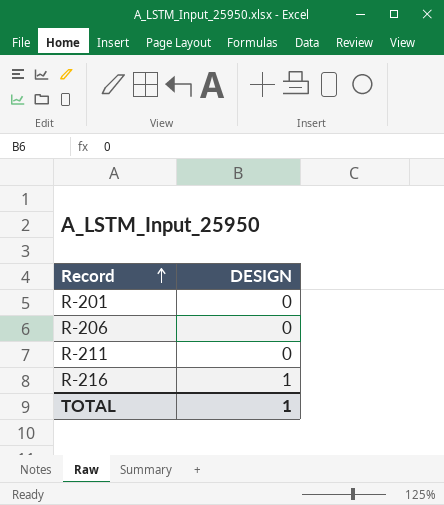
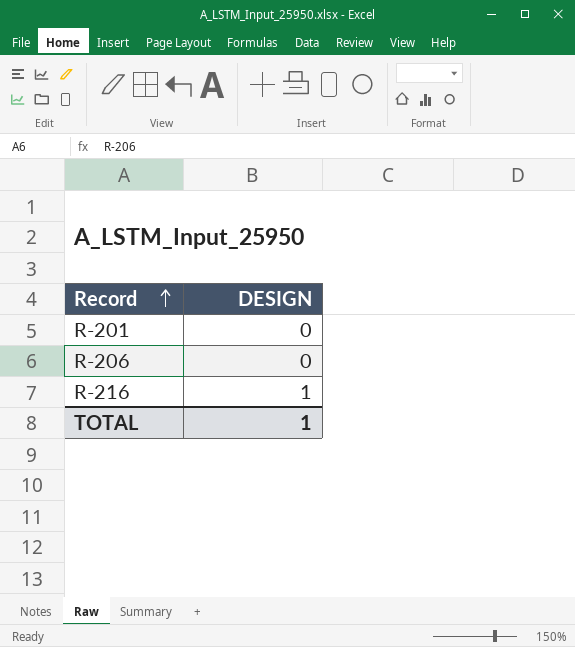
row R-211: 0 -> none

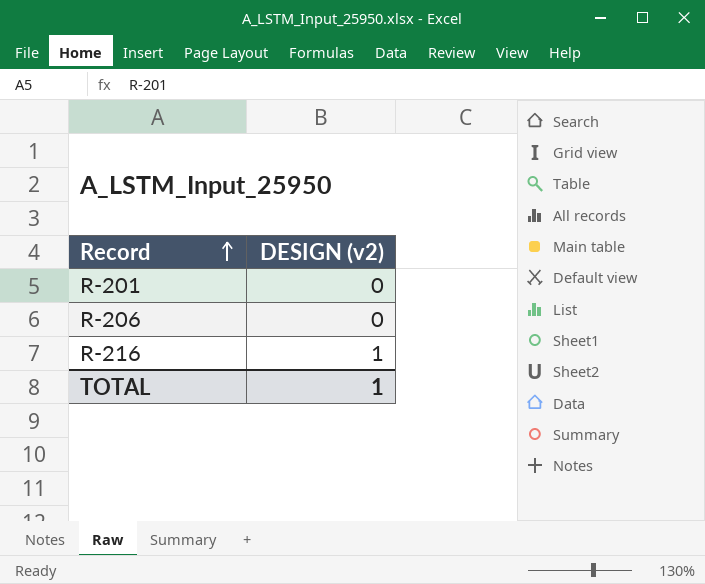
column name: DESIGN -> DESIGN (v2)

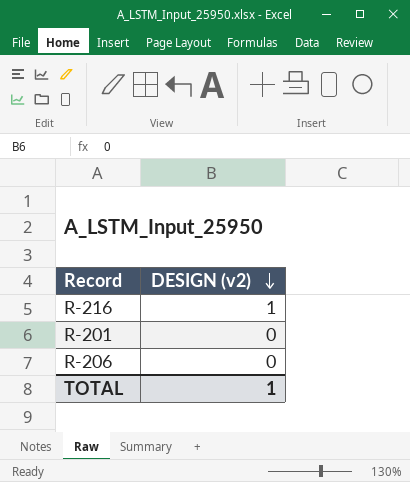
row order: Record ascending -> DESIGN (v2) descending

